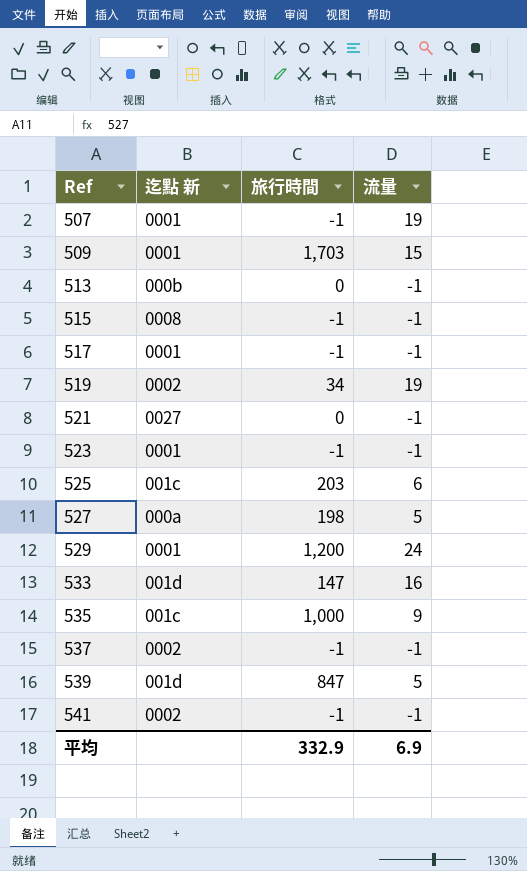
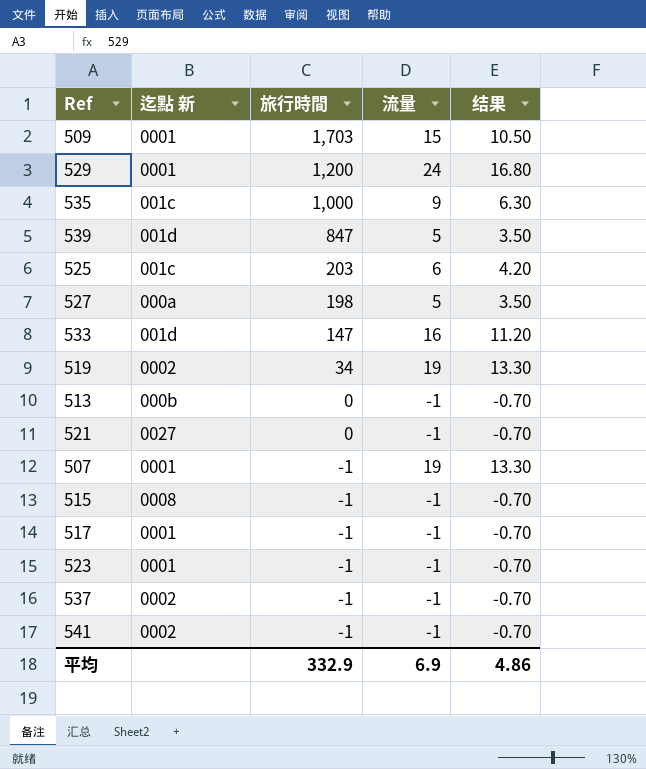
row order: Ref ascending -> 旅行時間 descending
column 结果 | formula: none -> [流量] * 0.7

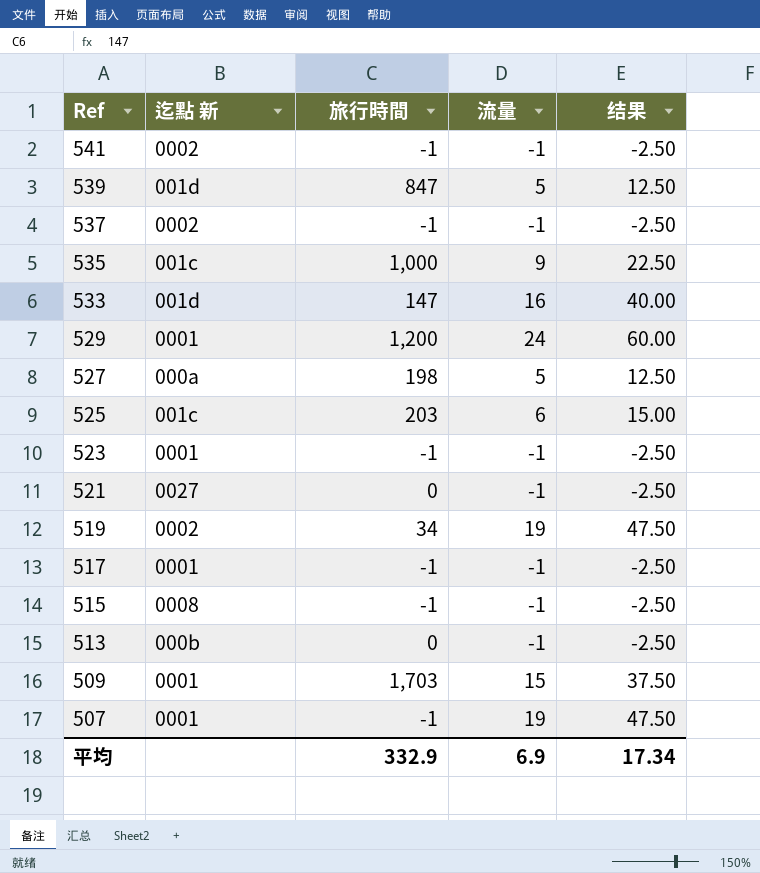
row order: 旅行時間 descending -> Ref descending
column 结果 | formula: [流量] * 0.7 -> [流量] * 2.5
平均 | 结果: 4.86 -> 17.34

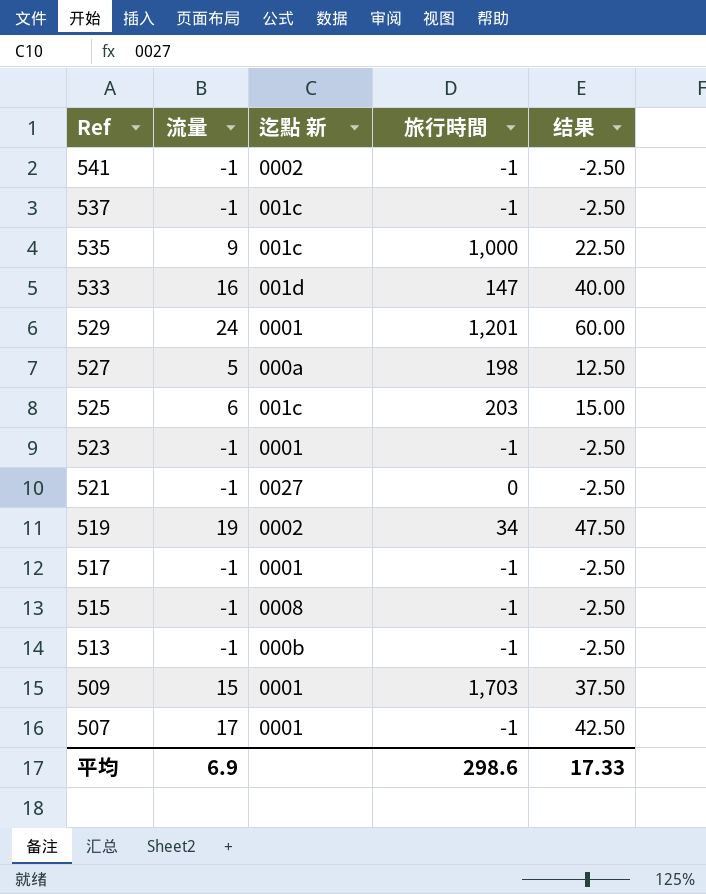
column 流量 | position: 4 -> 2
row 539: 001d | 847 | 5 | 12.50 -> none
537 | 迄點 新: 0002 -> 001c
529 | 旅行時間: 1,200 -> 1,201
513 | 旅行時間: 0 -> -1
507 | 流量: 19 -> 17
507 | 结果: 47.50 -> 42.50
平均 | 旅行時間: 332.9 -> 298.6
平均 | 结果: 17.34 -> 17.33

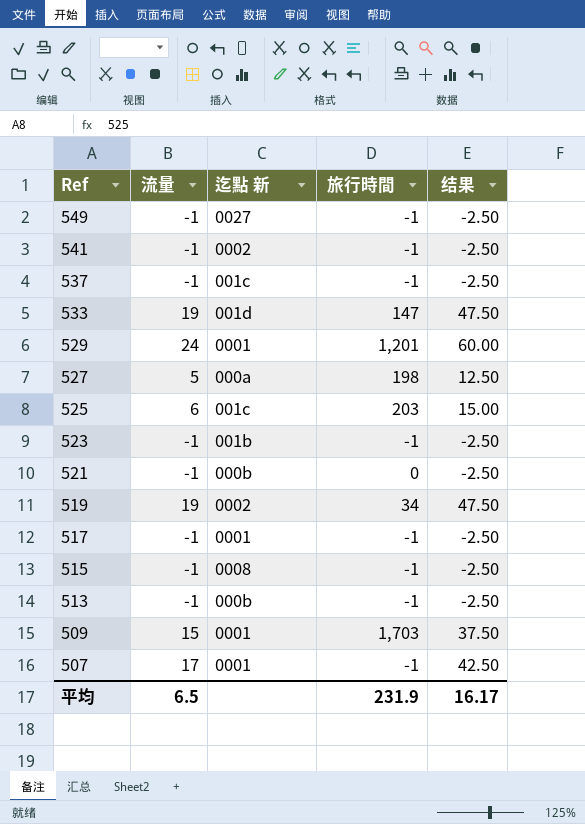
row 535: 9 | 001c | 1,000 | 22.50 -> none
row 549: none -> -1 | 0027 | -1 | -2.50
533 | 流量: 16 -> 19
533 | 结果: 40.00 -> 47.50
523 | 迄點 新: 0001 -> 001b
521 | 迄點 新: 0027 -> 000b
平均 | 流量: 6.9 -> 6.5
平均 | 旅行時間: 298.6 -> 231.9
平均 | 结果: 17.33 -> 16.17

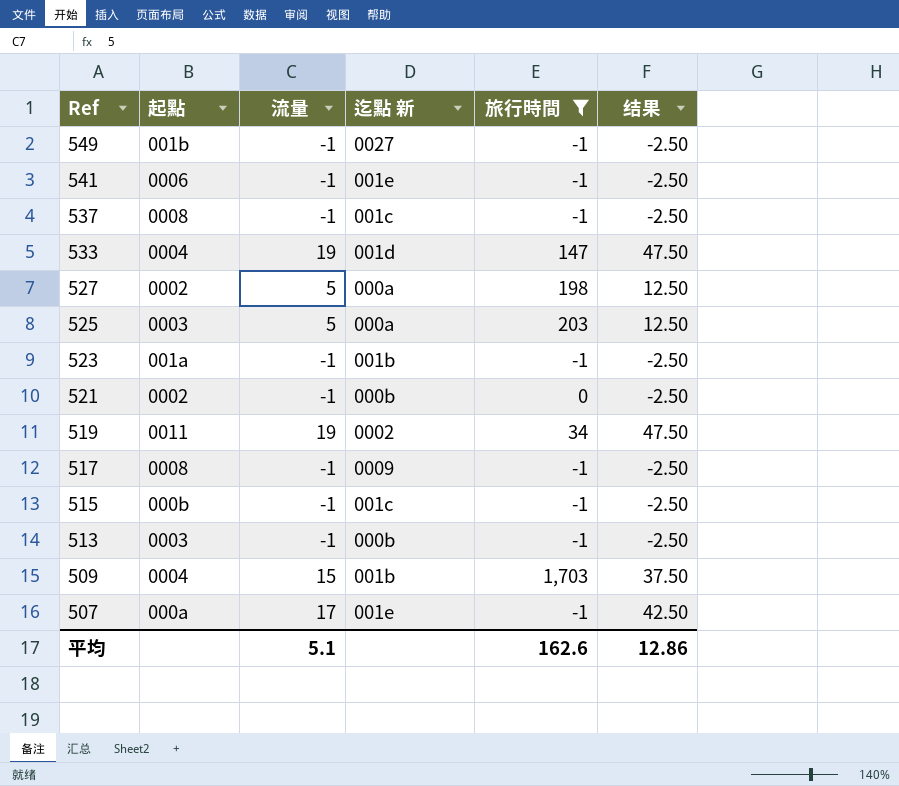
filter: none -> 旅行時間 != 1,201
column 起點 | position: none -> 2
541 | 迄點 新: 0002 -> 001e
525 | 流量: 6 -> 5
525 | 迄點 新: 001c -> 000a
525 | 结果: 15.00 -> 12.50
517 | 迄點 新: 0001 -> 0009
515 | 迄點 新: 0008 -> 001c
509 | 迄點 新: 0001 -> 001b
507 | 迄點 新: 0001 -> 001e
平均 | 流量: 6.5 -> 5.1
平均 | 旅行時間: 231.9 -> 162.6
平均 | 结果: 16.17 -> 12.86

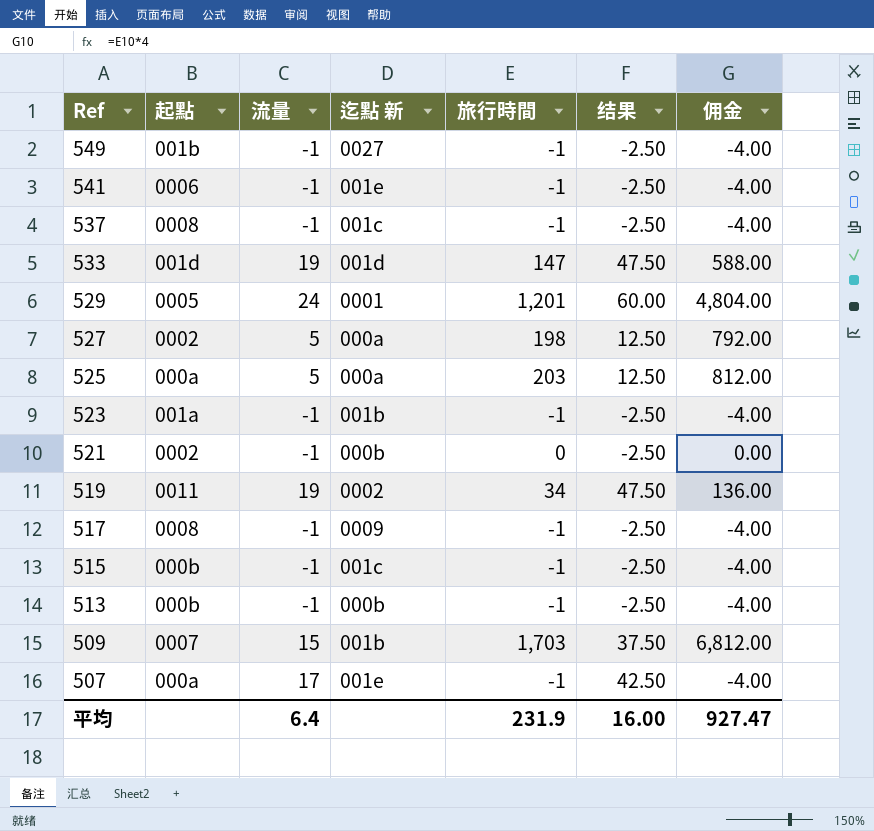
filter: 旅行時間 != 1,201 -> none
column 佣金 | formula: none -> [旅行時間] * 4
533 | 起點: 0004 -> 001d
525 | 起點: 0003 -> 000a
513 | 起點: 0003 -> 000b
509 | 起點: 0004 -> 0007
平均 | 流量: 5.1 -> 6.4
平均 | 旅行時間: 162.6 -> 231.9
平均 | 结果: 12.86 -> 16.00

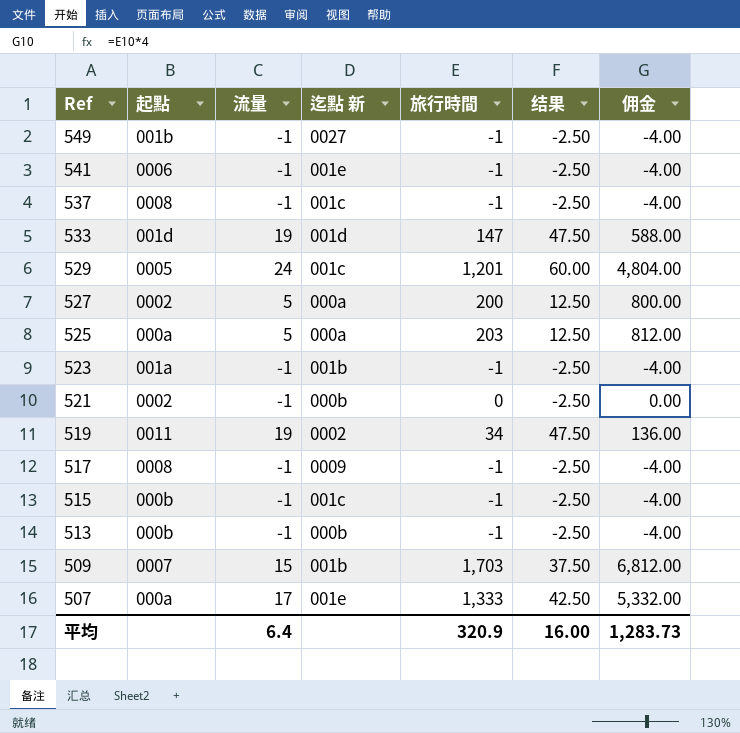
529 | 迄點 新: 0001 -> 001c
527 | 旅行時間: 198 -> 200
527 | 佣金: 792.00 -> 800.00
507 | 旅行時間: -1 -> 1,333
507 | 佣金: -4.00 -> 5,332.00
平均 | 旅行時間: 231.9 -> 320.9
平均 | 佣金: 927.47 -> 1,283.73

